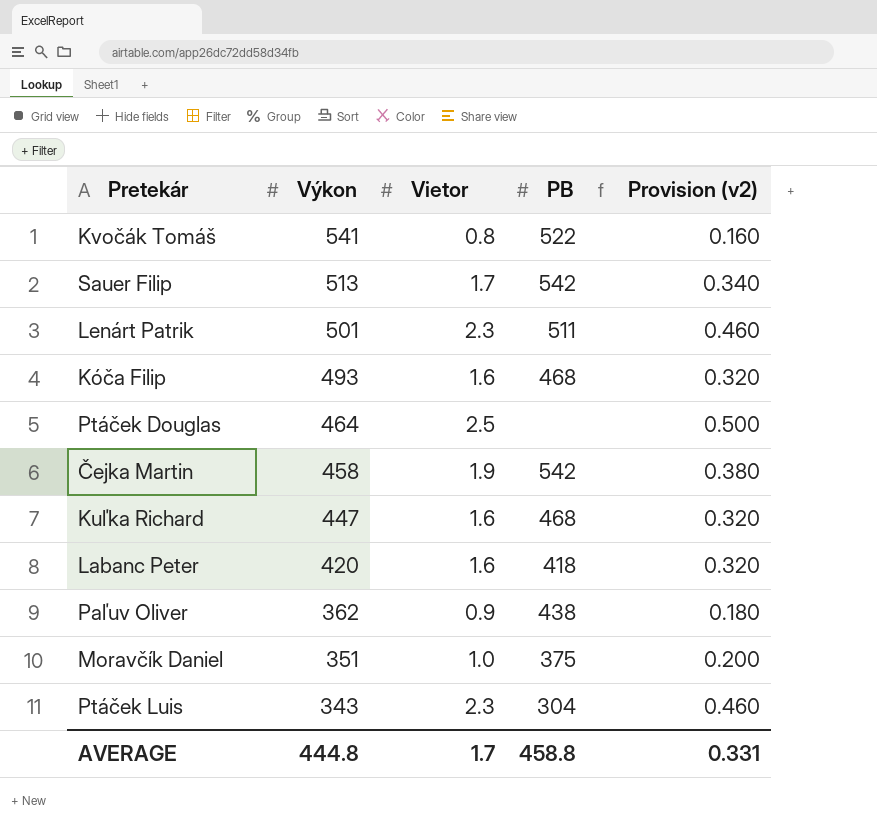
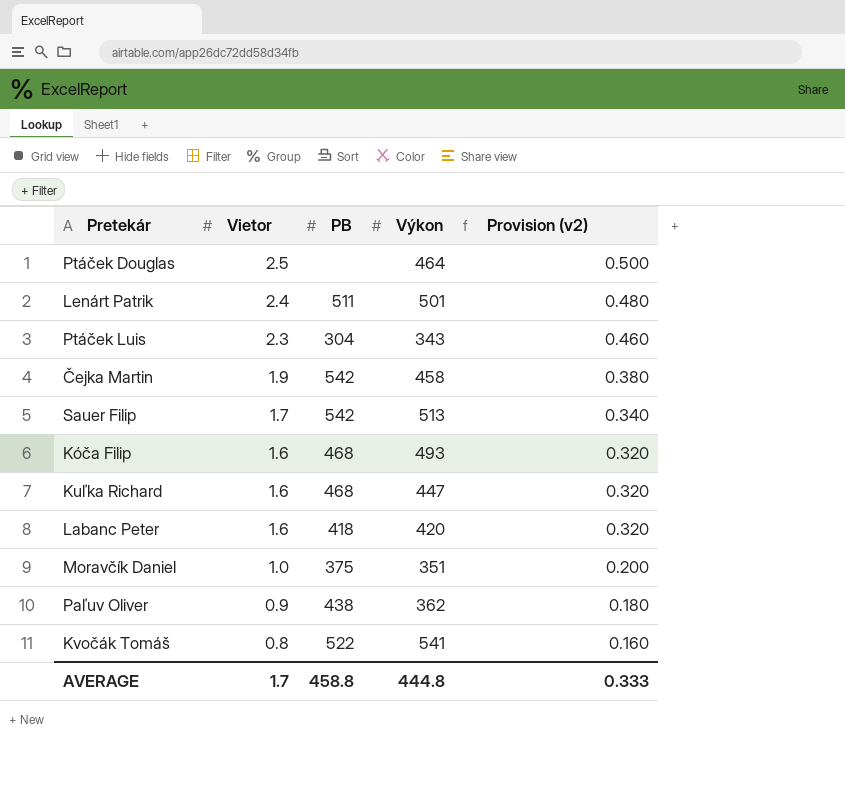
row order: Výkon descending -> Vietor descending
column Výkon | position: 2 -> 4
Lenárt Patrik | Vietor: 2.3 -> 2.4
Lenárt Patrik | Provision (v2): 0.460 -> 0.480
AVERAGE | Provision (v2): 0.331 -> 0.333

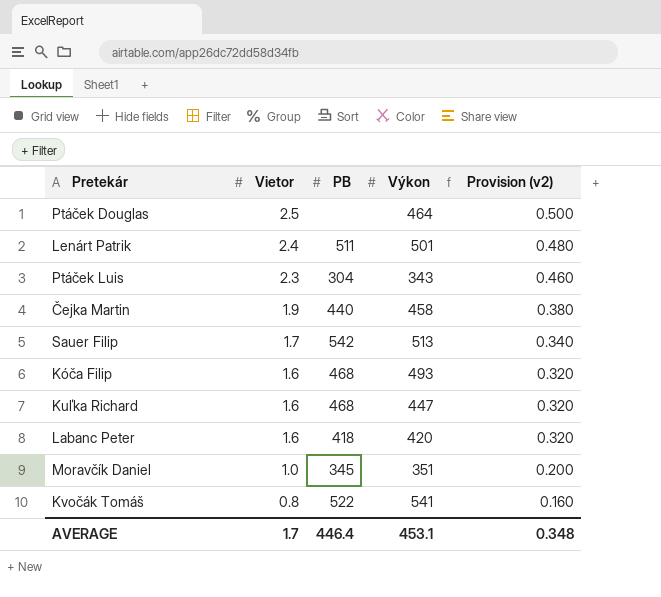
row Paľuv Oliver: 0.9 | 438 | 362 | 0.180 -> none
Čejka Martin | PB: 542 -> 440
Moravčík Daniel | PB: 375 -> 345
AVERAGE | PB: 458.8 -> 446.4
AVERAGE | Výkon: 444.8 -> 453.1
AVERAGE | Provision (v2): 0.333 -> 0.348

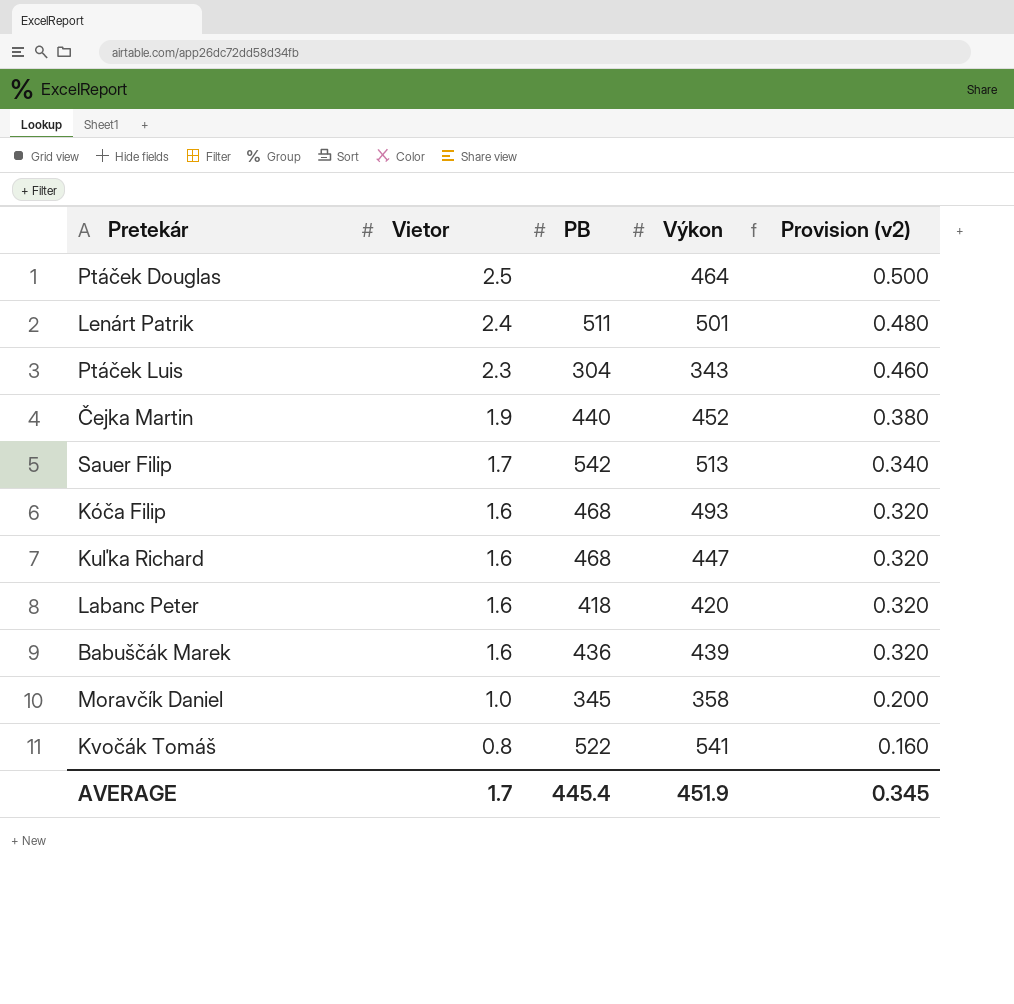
Čejka Martin | Výkon: 458 -> 452
row Babuščák Marek: none -> 1.6 | 436 | 439 | 0.320
Moravčík Daniel | Výkon: 351 -> 358
AVERAGE | PB: 446.4 -> 445.4
AVERAGE | Výkon: 453.1 -> 451.9
AVERAGE | Provision (v2): 0.348 -> 0.345

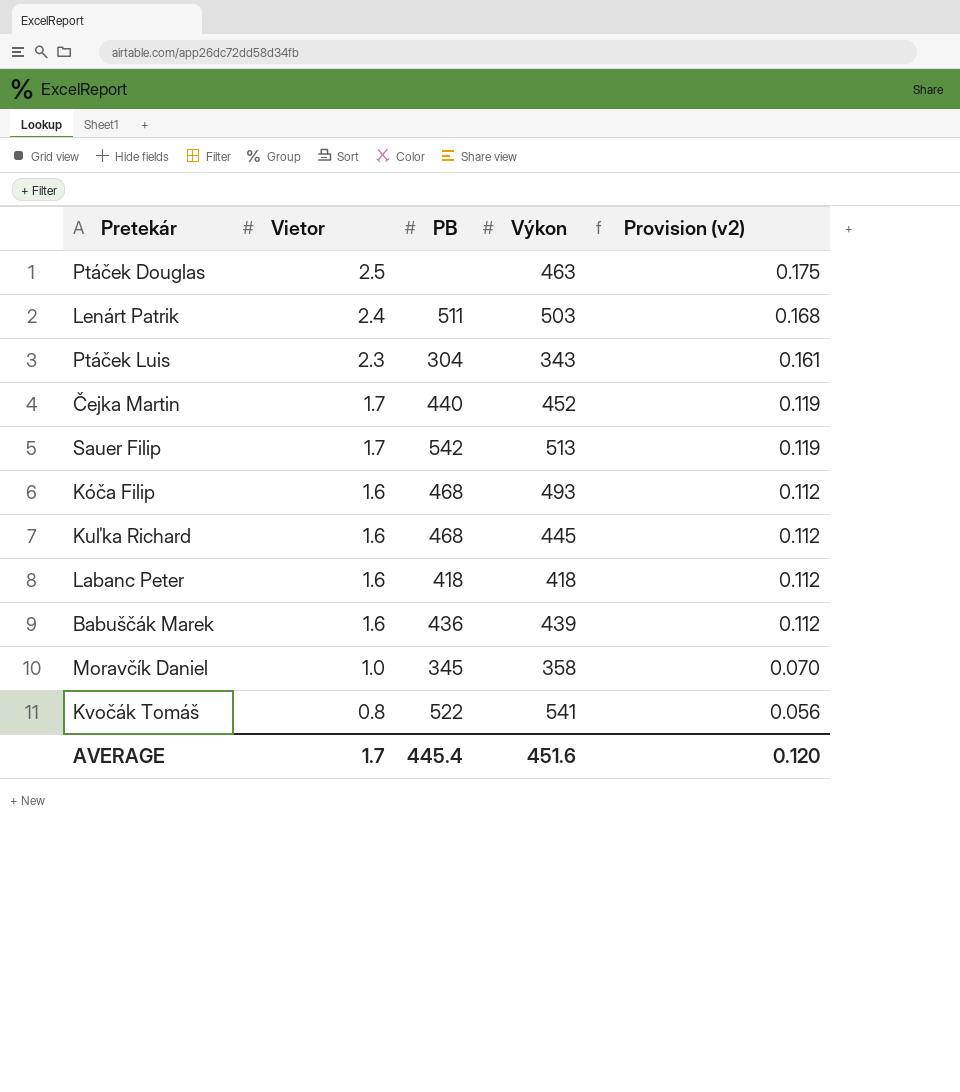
column Provision (v2) | formula: [Vietor] * 0.2 -> [Vietor] * 0.07
Ptáček Douglas | Výkon: 464 -> 463
Lenárt Patrik | Výkon: 501 -> 503
Čejka Martin | Vietor: 1.9 -> 1.7
Kuľka Richard | Výkon: 447 -> 445
Labanc Peter | Výkon: 420 -> 418
AVERAGE | Výkon: 451.9 -> 451.6
AVERAGE | Provision (v2): 0.345 -> 0.120

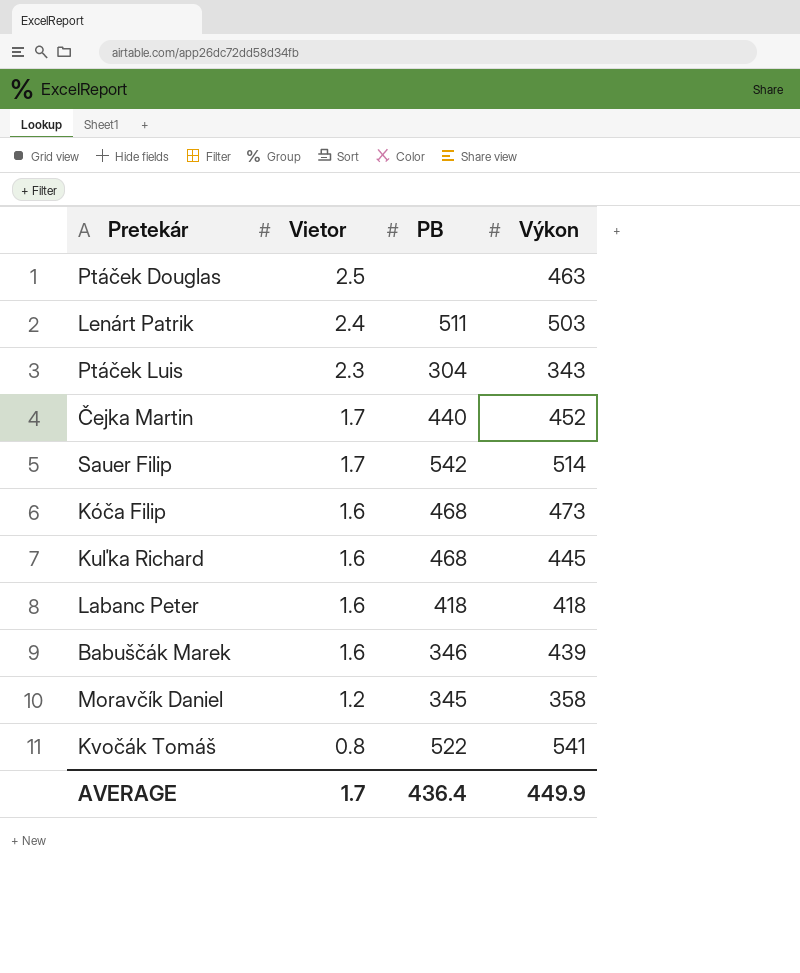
column Provision (v2) | formula: [Vietor] * 0.07 -> none
Sauer Filip | Výkon: 513 -> 514
Kóča Filip | Výkon: 493 -> 473
Babuščák Marek | PB: 436 -> 346
Moravčík Daniel | Vietor: 1.0 -> 1.2
AVERAGE | PB: 445.4 -> 436.4
AVERAGE | Výkon: 451.6 -> 449.9

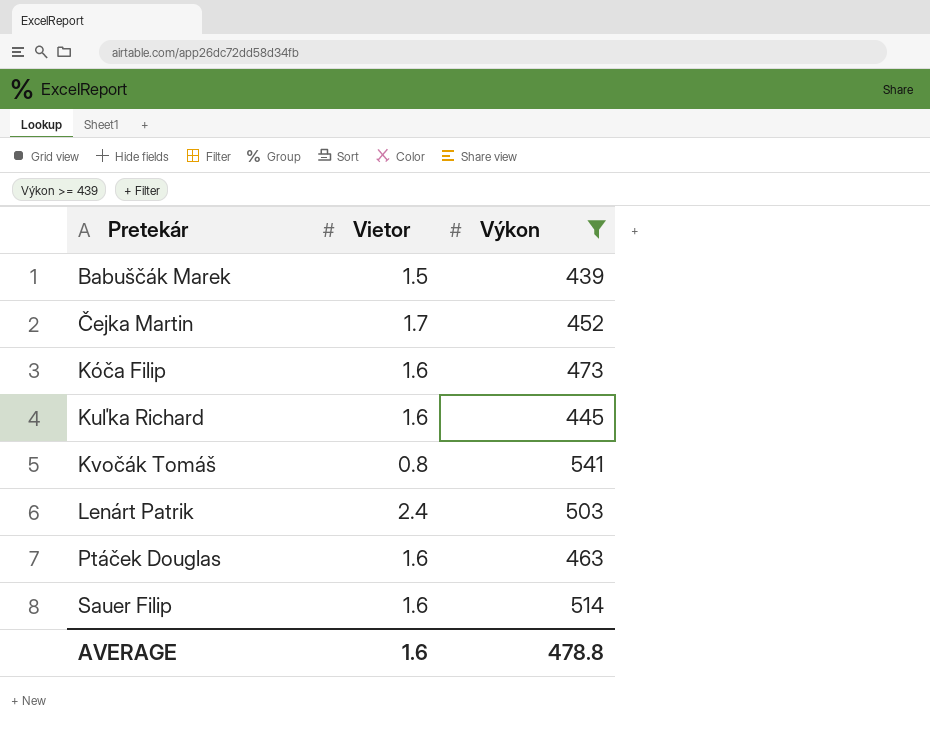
filter: none -> Výkon >= 439
row order: Vietor descending -> Pretekár ascending
column PB | position: 3 -> none
Babuščák Marek | Vietor: 1.6 -> 1.5
Ptáček Douglas | Vietor: 2.5 -> 1.6
Sauer Filip | Vietor: 1.7 -> 1.6
AVERAGE | Vietor: 1.7 -> 1.6
AVERAGE | Výkon: 449.9 -> 478.8

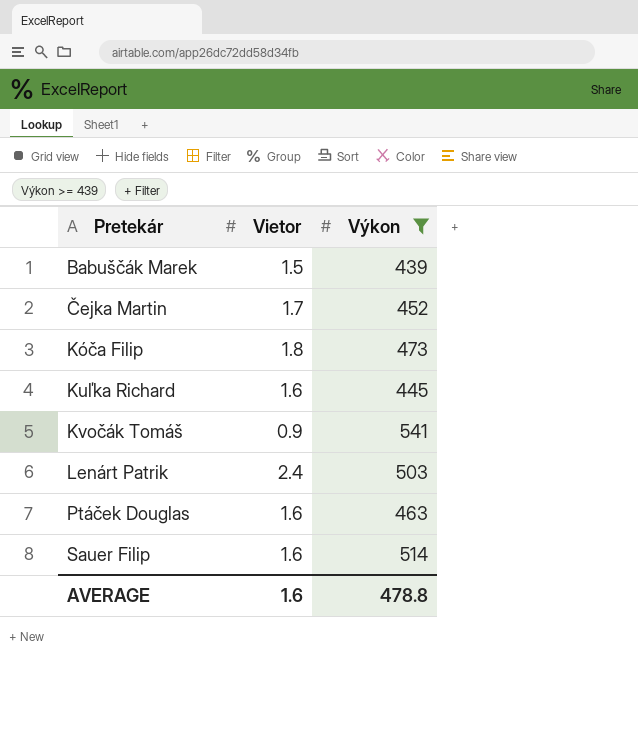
Kóča Filip | Vietor: 1.6 -> 1.8
Kvočák Tomáš | Vietor: 0.8 -> 0.9

